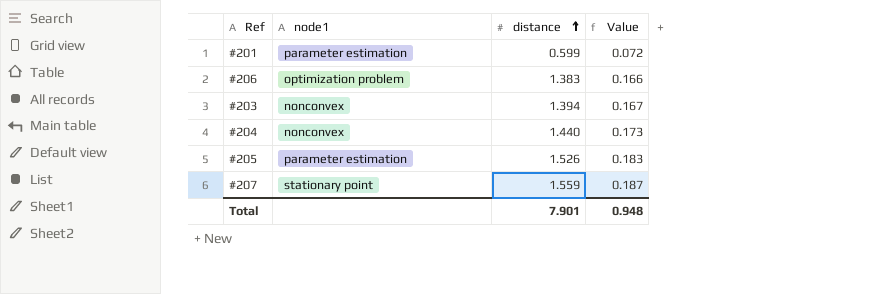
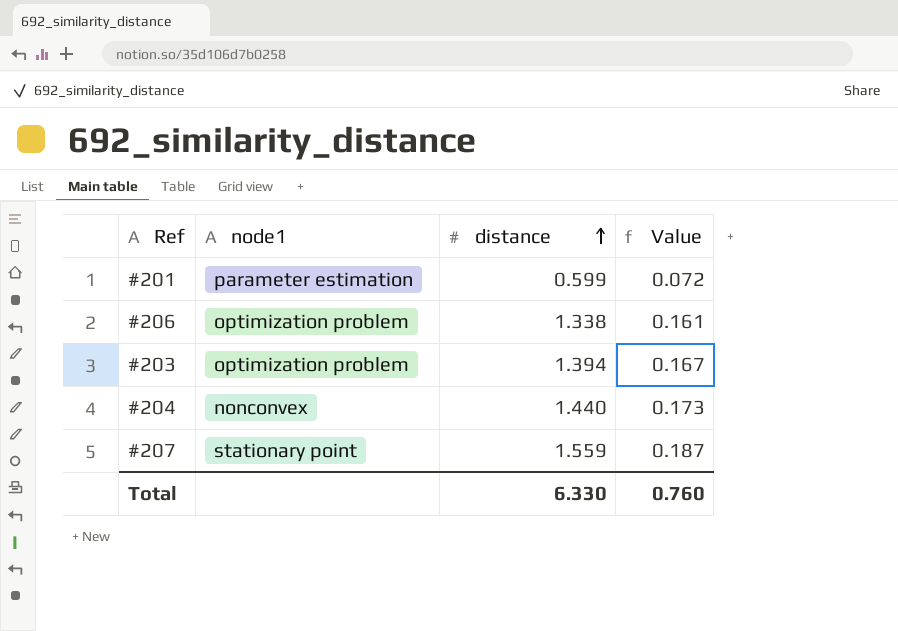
row #205: parameter estimation | 1.526 | 0.183 -> none
#206 | distance: 1.383 -> 1.338
#206 | Value: 0.166 -> 0.161
#203 | node1: nonconvex -> optimization problem
Total | distance: 7.901 -> 6.330
Total | Value: 0.948 -> 0.760

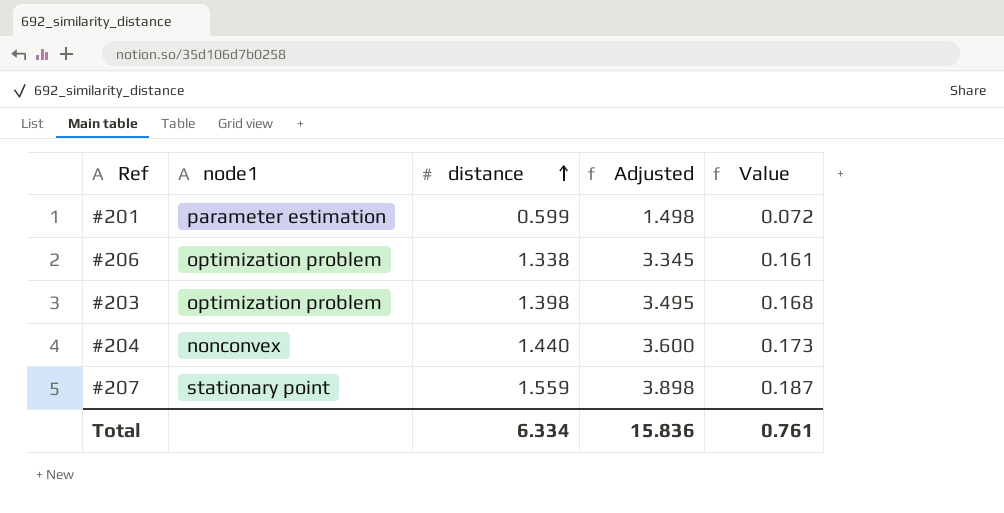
column Adjusted | formula: none -> [distance] * 2.5
#203 | distance: 1.394 -> 1.398
#203 | Value: 0.167 -> 0.168
Total | distance: 6.330 -> 6.334
Total | Value: 0.760 -> 0.761

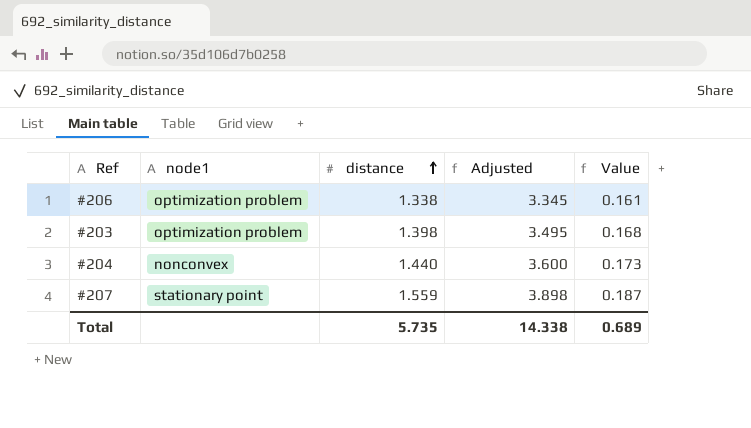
row #201: parameter estimation | 0.599 | 1.498 | 0.072 -> none
Total | distance: 6.334 -> 5.735
Total | Adjusted: 15.836 -> 14.338
Total | Value: 0.761 -> 0.689

